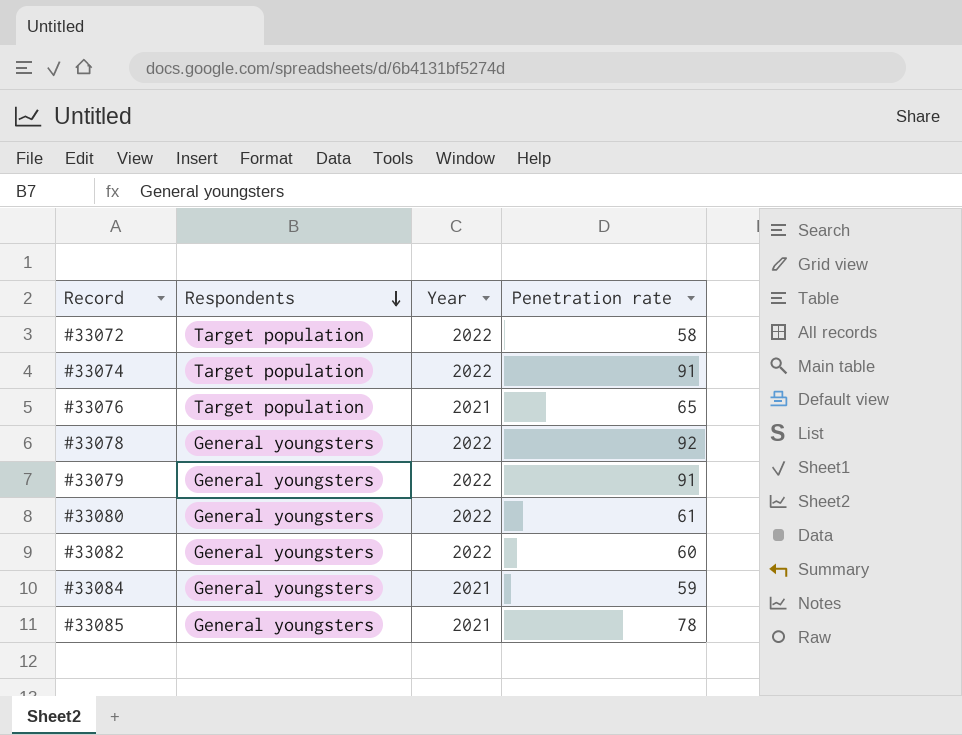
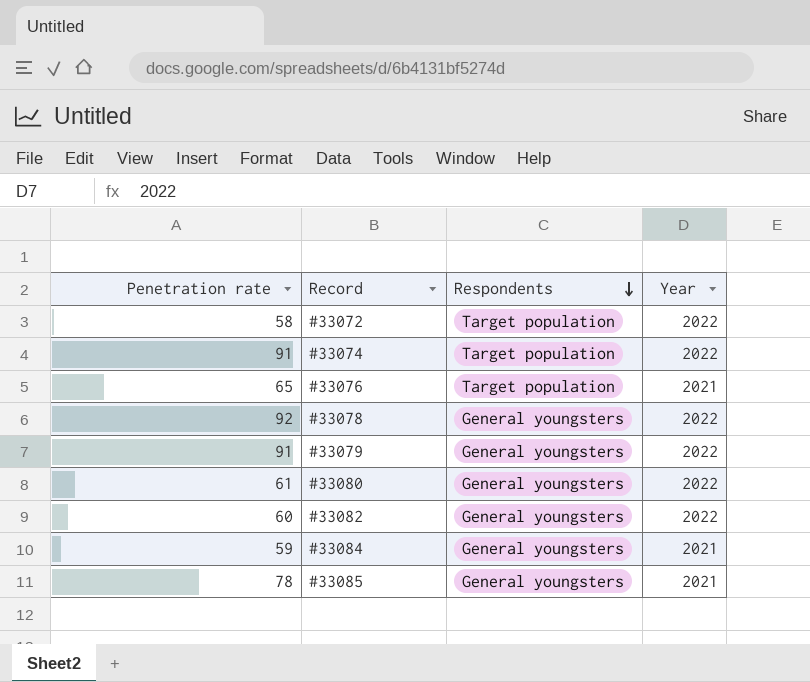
column Penetration rate | position: 4 -> 1

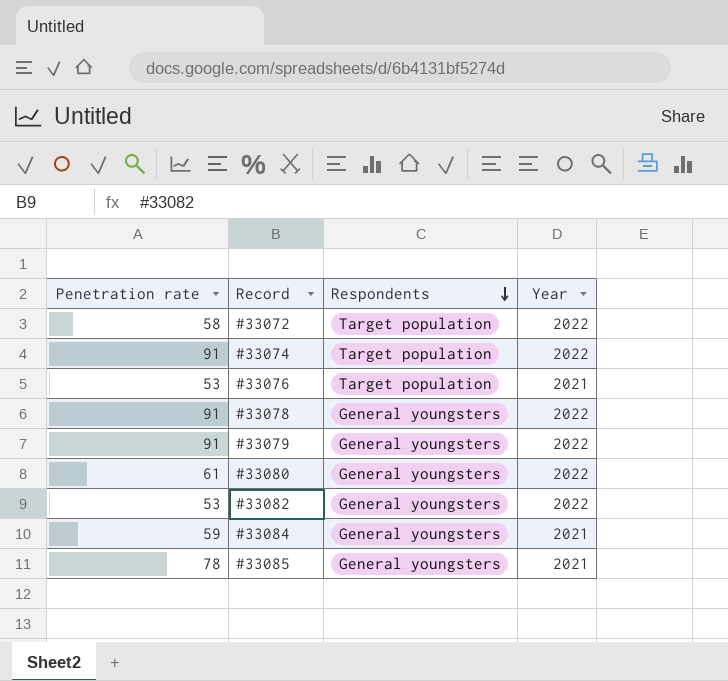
#33076 | Penetration rate: 65 -> 53
#33078 | Penetration rate: 92 -> 91
#33082 | Penetration rate: 60 -> 53

